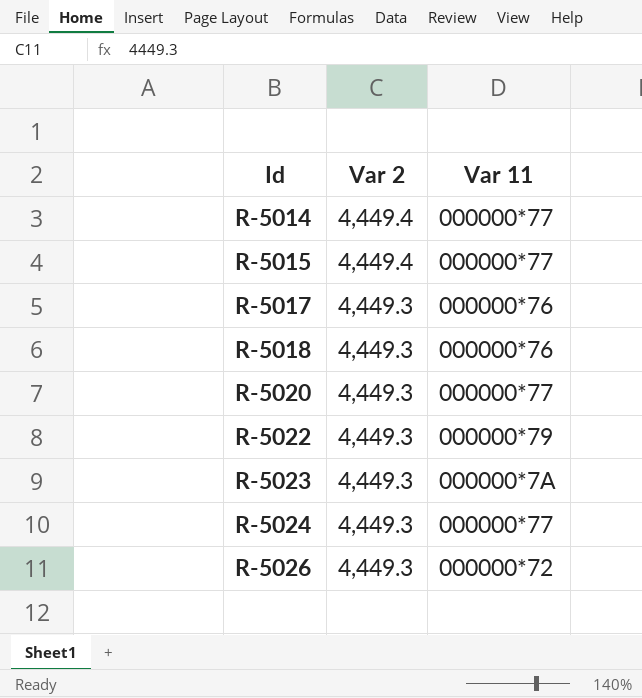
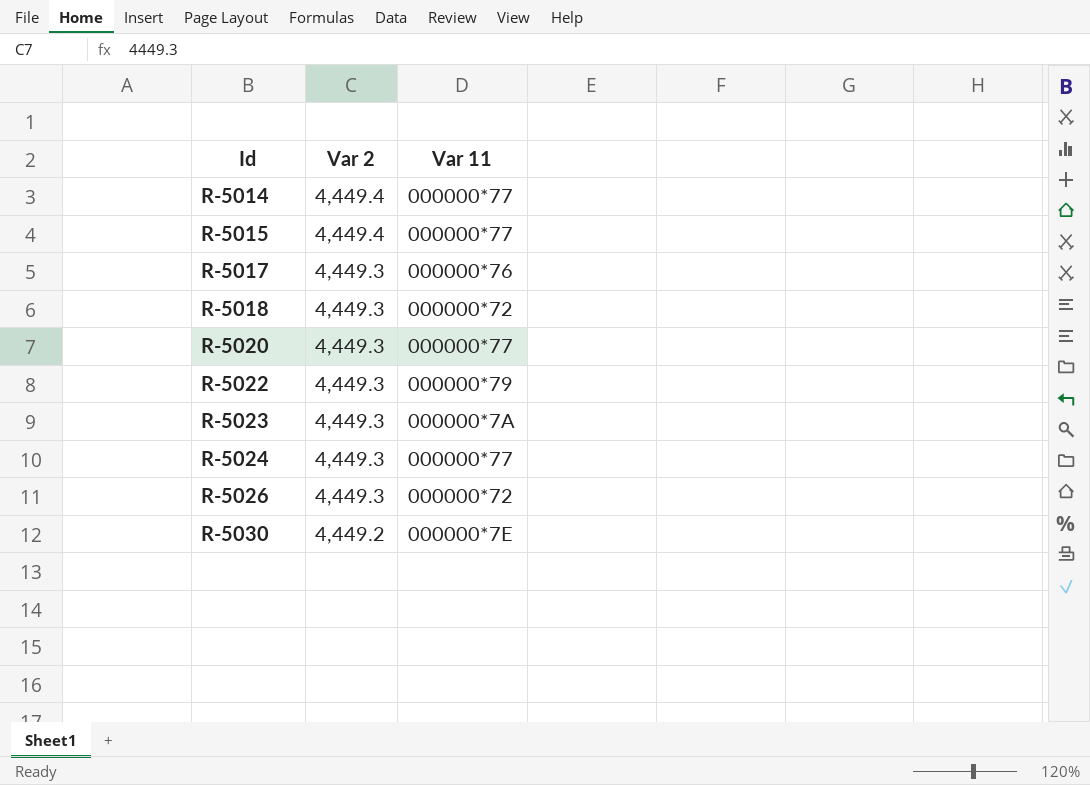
R-5018 | Var 11: 000000*76 -> 000000*72
row R-5030: none -> 4,449.2 | 000000*7E

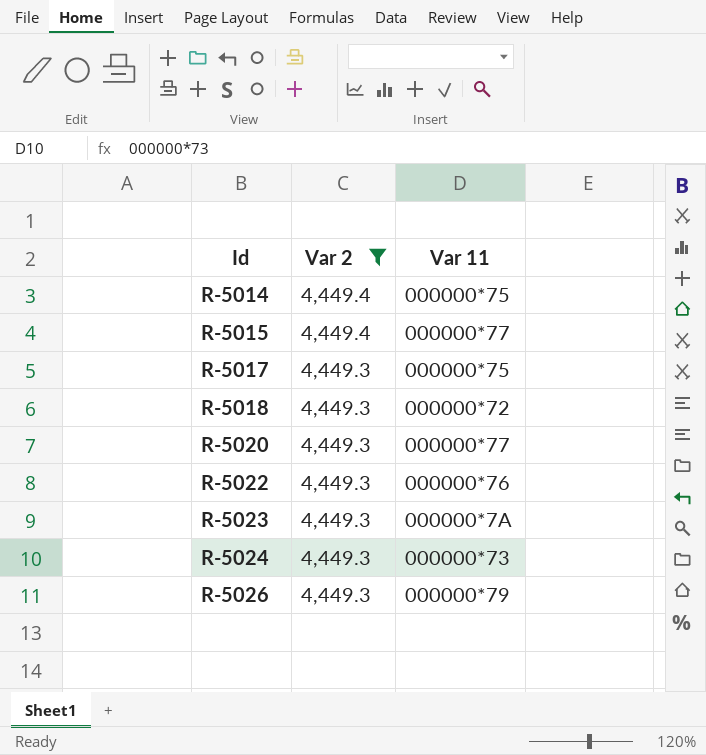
filter: none -> Var 2 != 4,449.2
R-5014 | Var 11: 000000*77 -> 000000*75
R-5017 | Var 11: 000000*76 -> 000000*75
R-5022 | Var 11: 000000*79 -> 000000*76
R-5024 | Var 11: 000000*77 -> 000000*73
R-5026 | Var 11: 000000*72 -> 000000*79

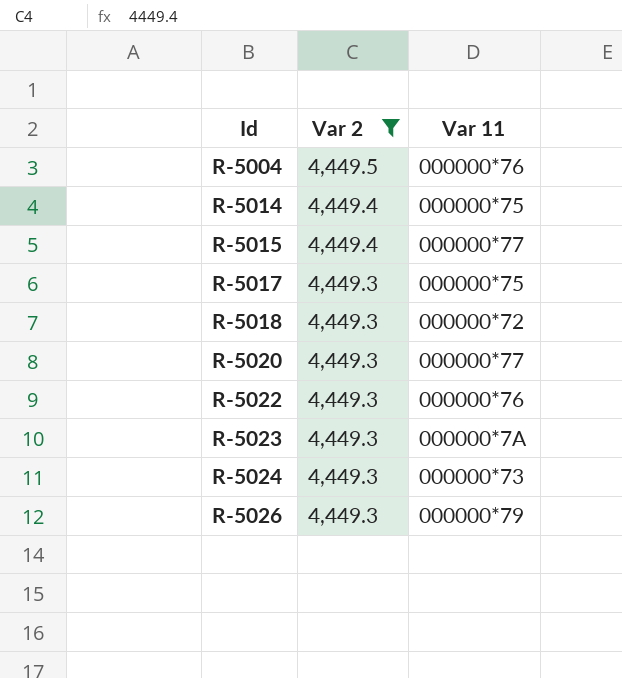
row R-5004: none -> 4,449.5 | 000000*76

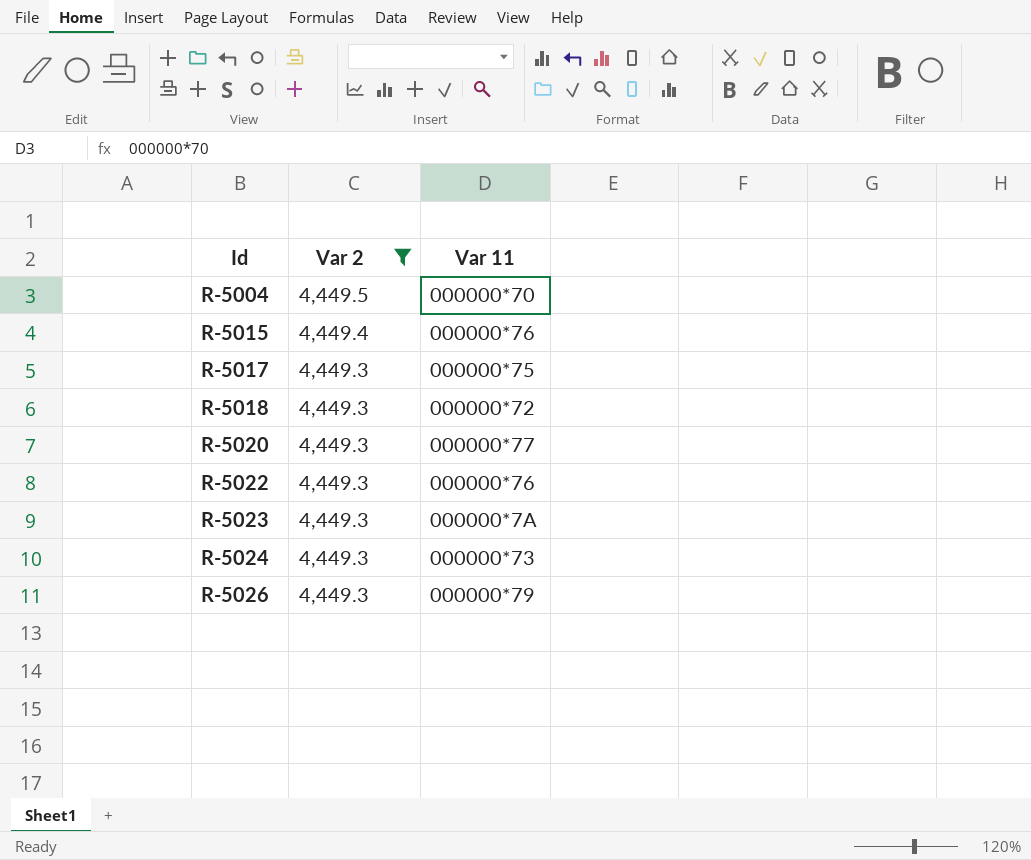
row R-5014: 4,449.4 | 000000*75 -> none
R-5004 | Var 11: 000000*76 -> 000000*70
R-5015 | Var 11: 000000*77 -> 000000*76

